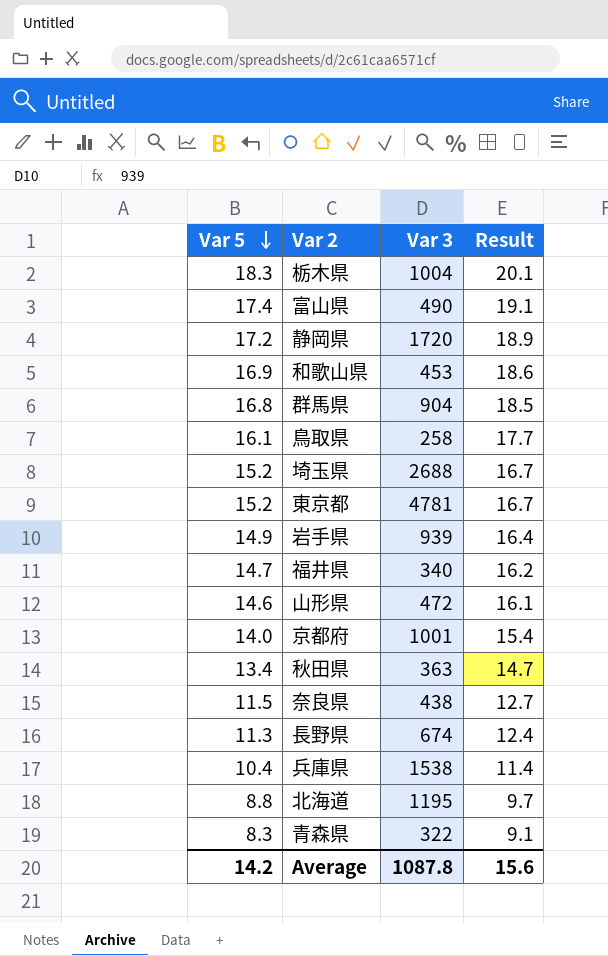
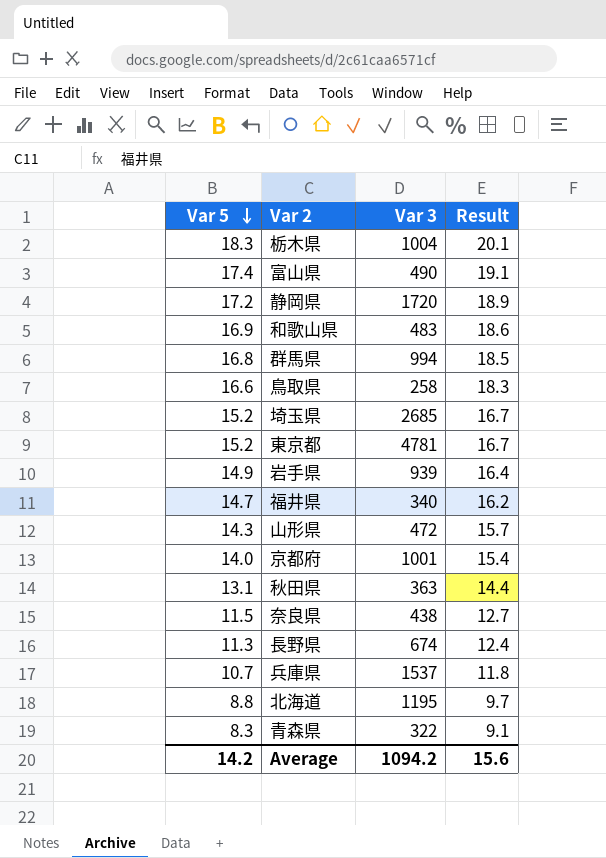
和歌山県 | Var 3: 453 -> 483
群馬県 | Var 3: 904 -> 994
鳥取県 | Var 5: 16.1 -> 16.6
鳥取県 | Result: 17.7 -> 18.3
埼玉県 | Var 3: 2688 -> 2685
山形県 | Var 5: 14.6 -> 14.3
山形県 | Result: 16.1 -> 15.7
秋田県 | Var 5: 13.4 -> 13.1
秋田県 | Result: 14.7 -> 14.4
兵庫県 | Var 5: 10.4 -> 10.7
兵庫県 | Var 3: 1538 -> 1537
兵庫県 | Result: 11.4 -> 11.8
Average | Var 3: 1087.8 -> 1094.2

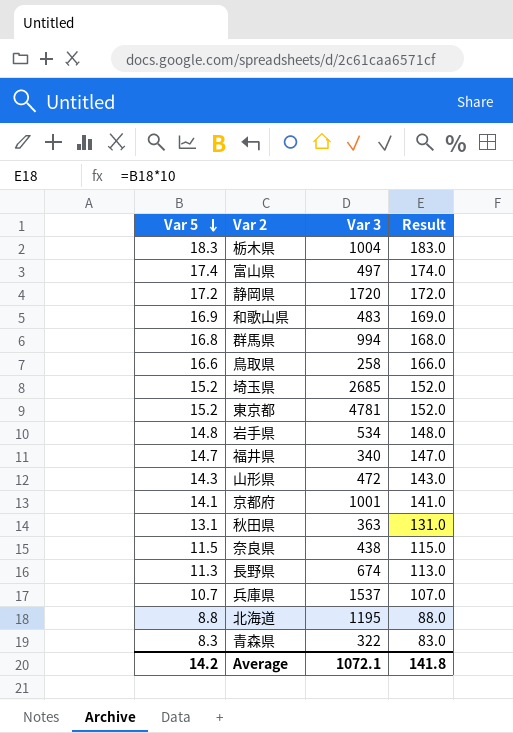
column Result | formula: [Var 5] * 1.1 -> [Var 5] * 10
富山県 | Var 3: 490 -> 497
岩手県 | Var 5: 14.9 -> 14.8
岩手県 | Var 3: 939 -> 534
京都府 | Var 5: 14.0 -> 14.1
Average | Var 3: 1094.2 -> 1072.1
Average | Result: 15.6 -> 141.8

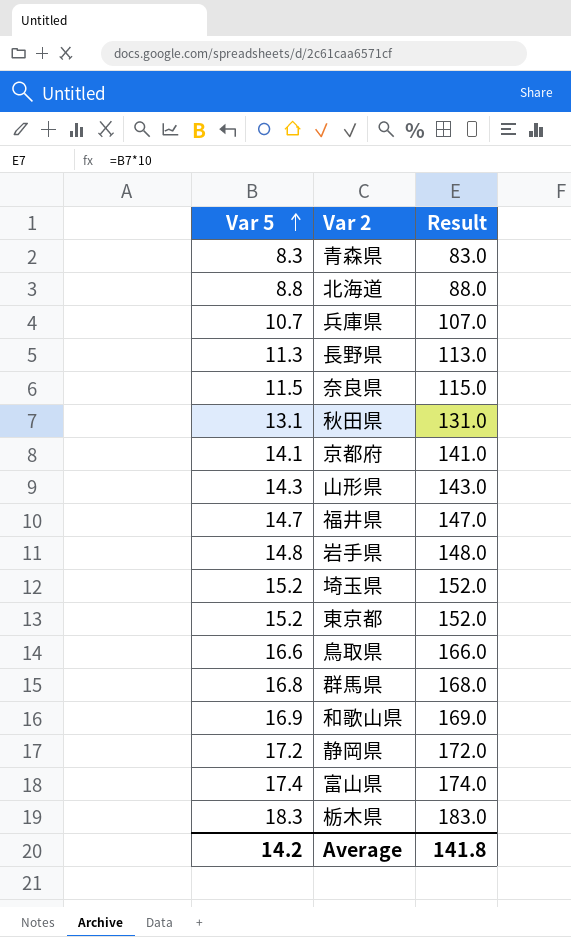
row order: Var 5 descending -> Var 5 ascending
column Var 3 | position: 3 -> none

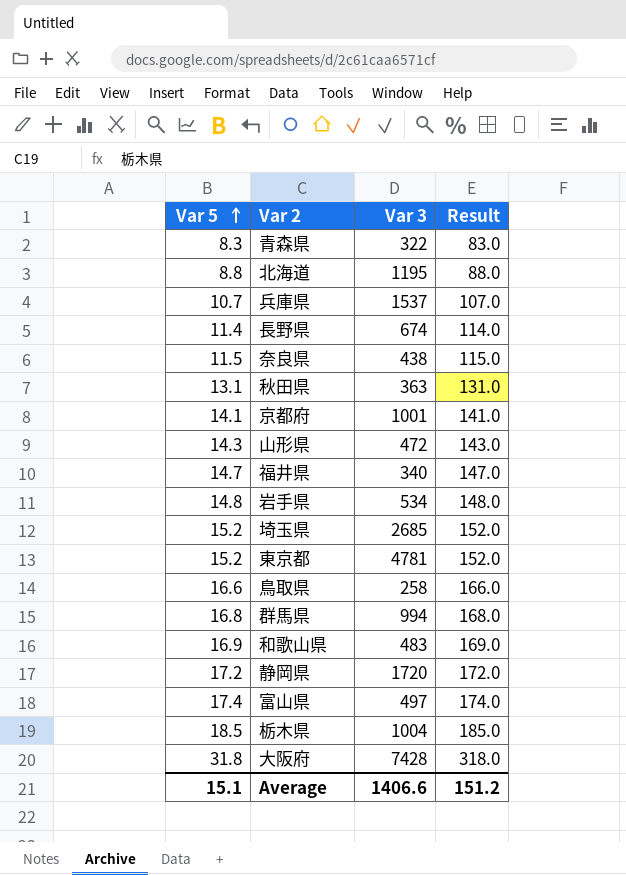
column Var 3 | position: none -> 3
長野県 | Var 5: 11.3 -> 11.4
長野県 | Result: 113.0 -> 114.0
栃木県 | Var 5: 18.3 -> 18.5
栃木県 | Result: 183.0 -> 185.0
row 大阪府: none -> 31.8 | 7428 | 318.0
Average | Var 5: 14.2 -> 15.1
Average | Result: 141.8 -> 151.2

